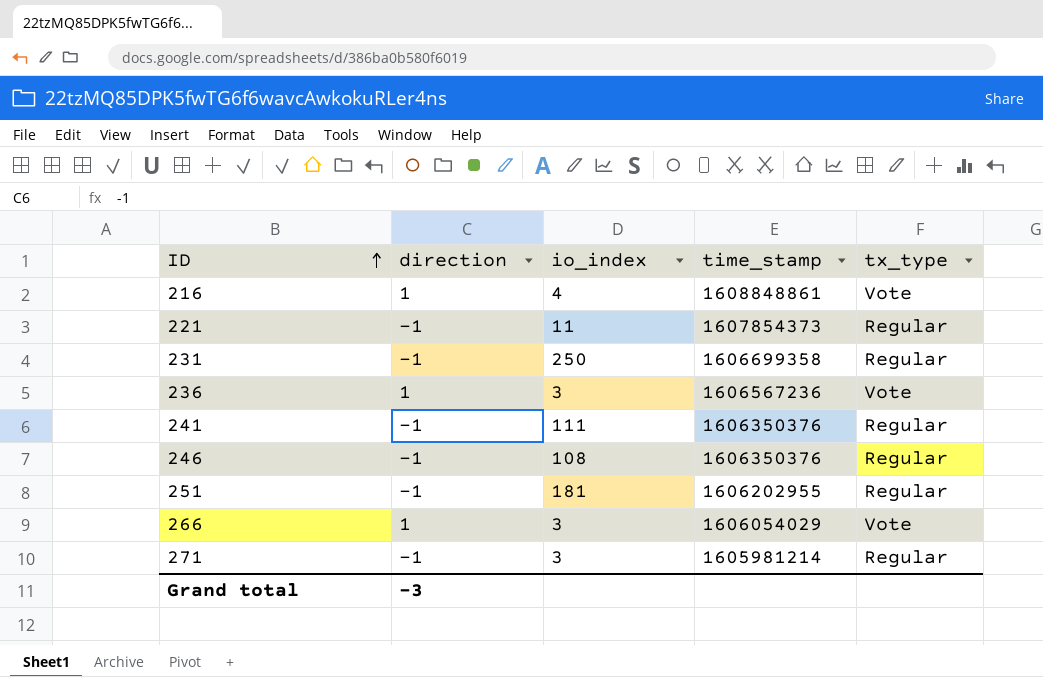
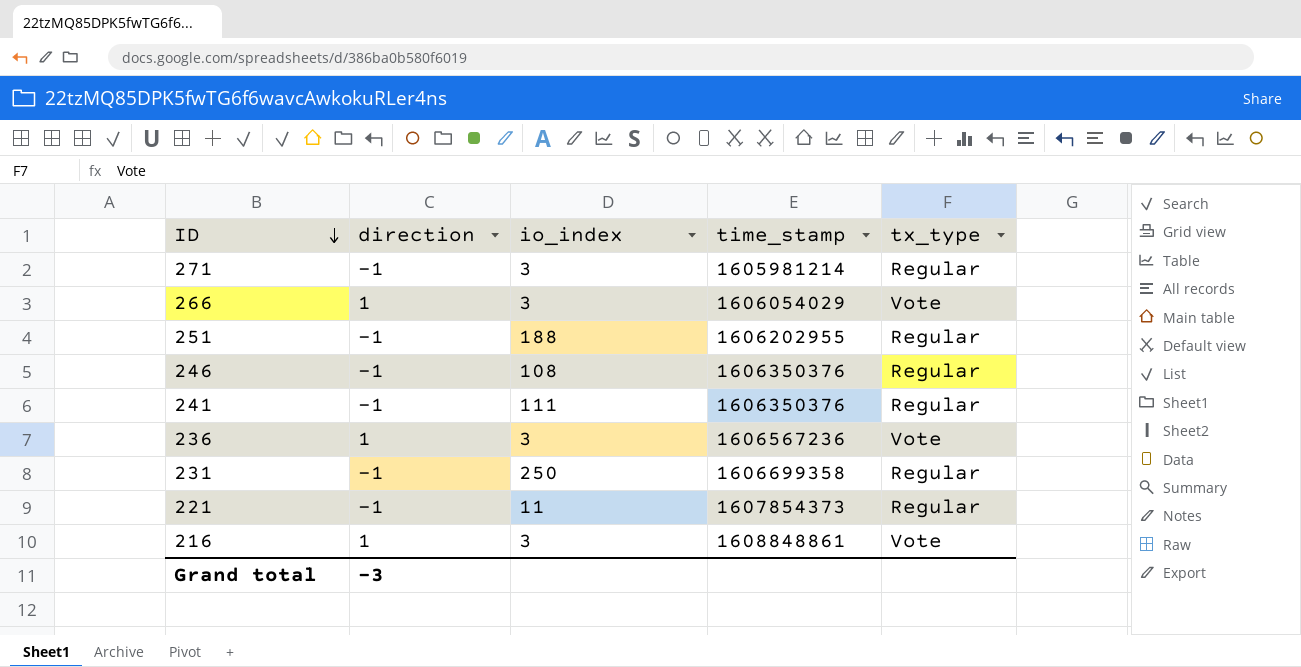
row order: ID ascending -> ID descending
251 | io_index: 181 -> 188
216 | io_index: 4 -> 3

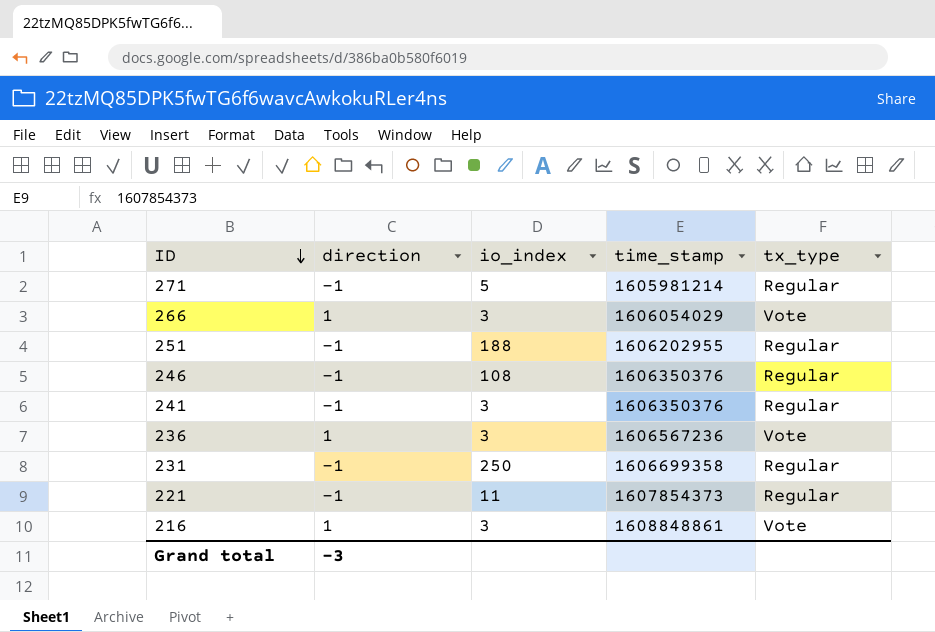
271 | io_index: 3 -> 5
241 | io_index: 111 -> 3

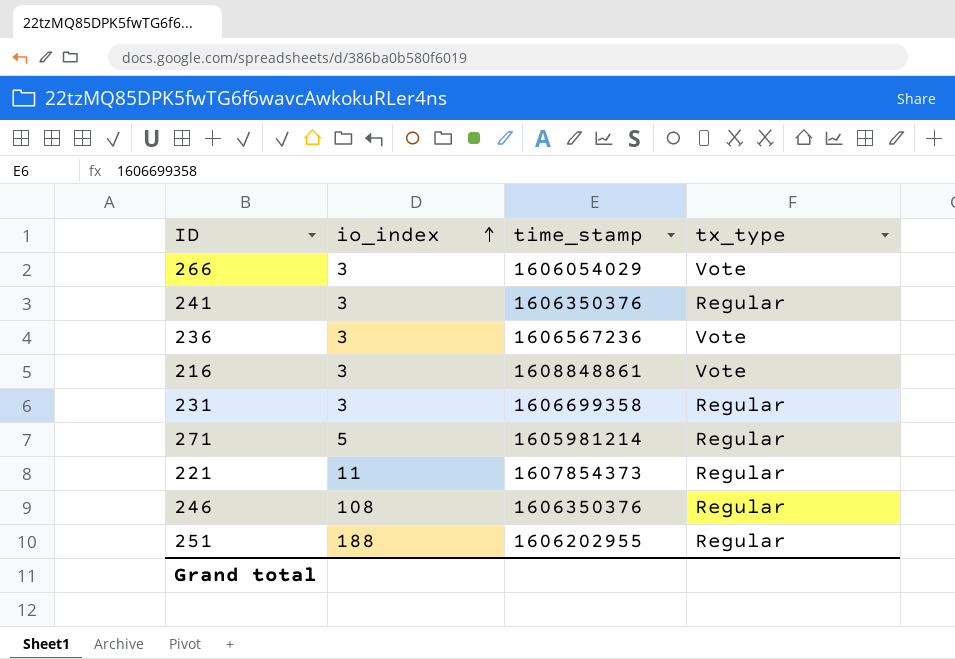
row order: ID descending -> io_index ascending
column direction | position: 2 -> none
231 | io_index: 250 -> 3

